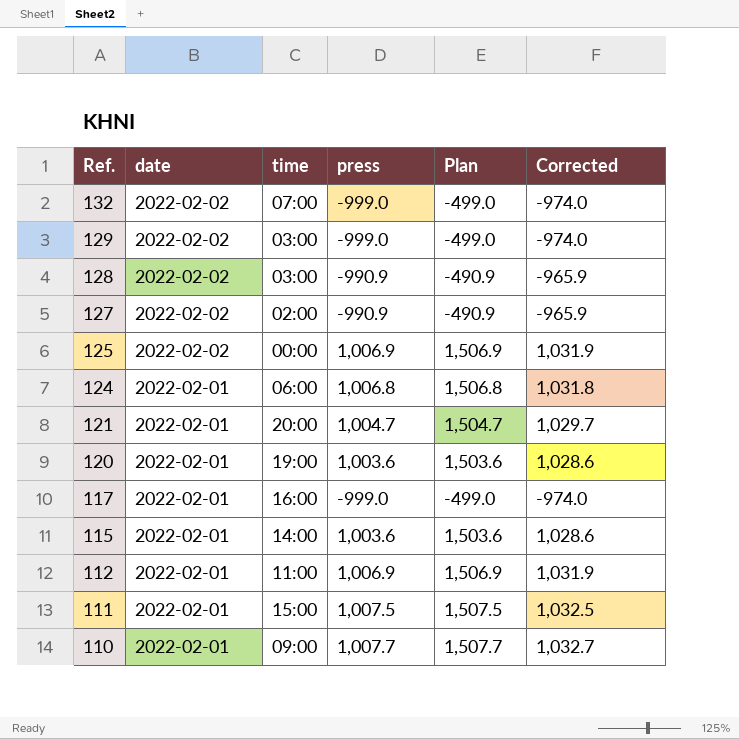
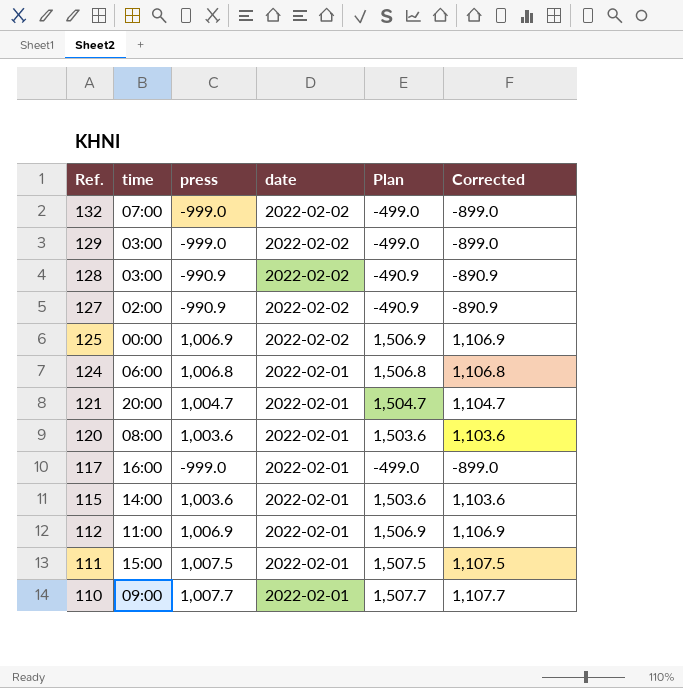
column date | position: 2 -> 4
column Corrected | formula: [press] + 25 -> [press] + 100
120 | time: 19:00 -> 08:00

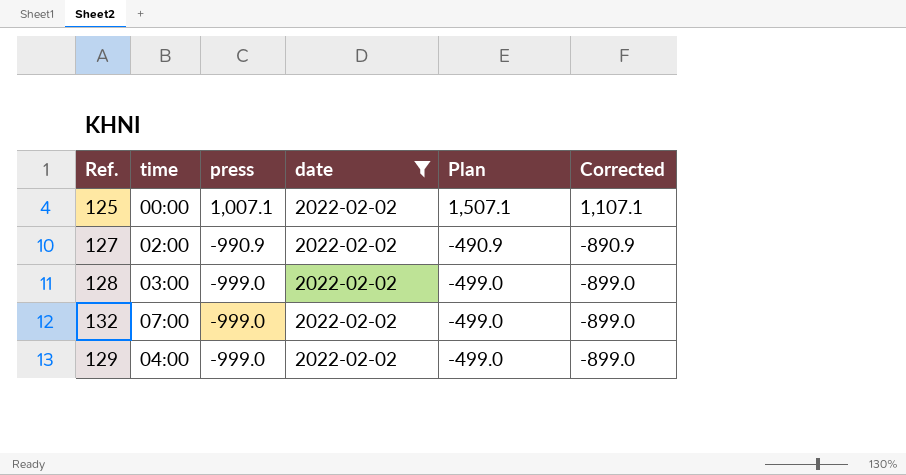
filter: none -> date = 2022-02-02
row order: Ref. descending -> press descending
125 | press: 1,006.9 -> 1,007.1
125 | Plan: 1,506.9 -> 1,507.1
125 | Corrected: 1,106.9 -> 1,107.1
128 | press: -990.9 -> -999.0
128 | Plan: -490.9 -> -499.0
128 | Corrected: -890.9 -> -899.0
129 | time: 03:00 -> 04:00

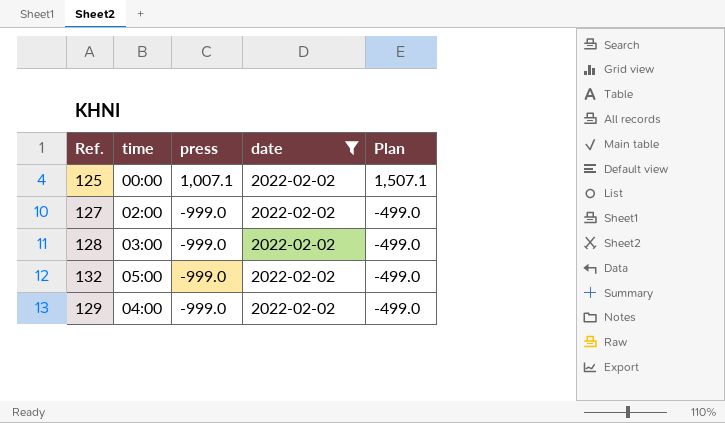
column Corrected | formula: [press] + 100 -> none
127 | press: -990.9 -> -999.0
127 | Plan: -490.9 -> -499.0
132 | time: 07:00 -> 05:00

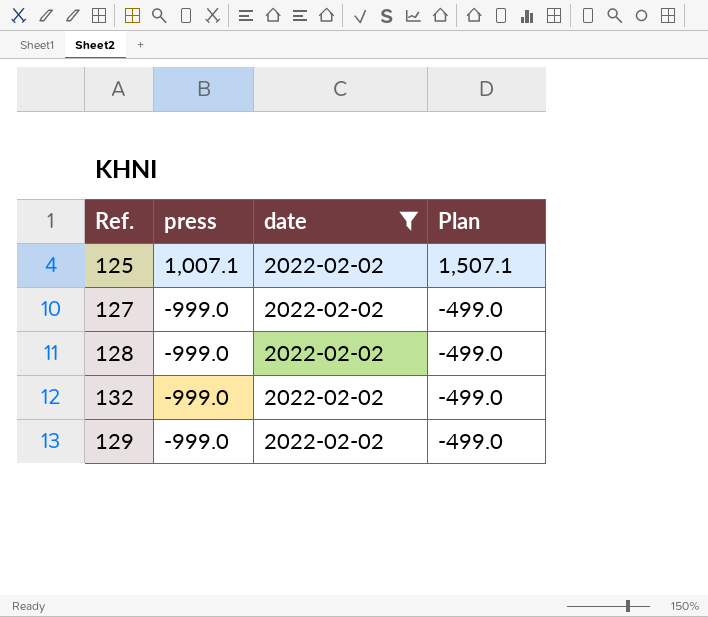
column time | position: 2 -> none

